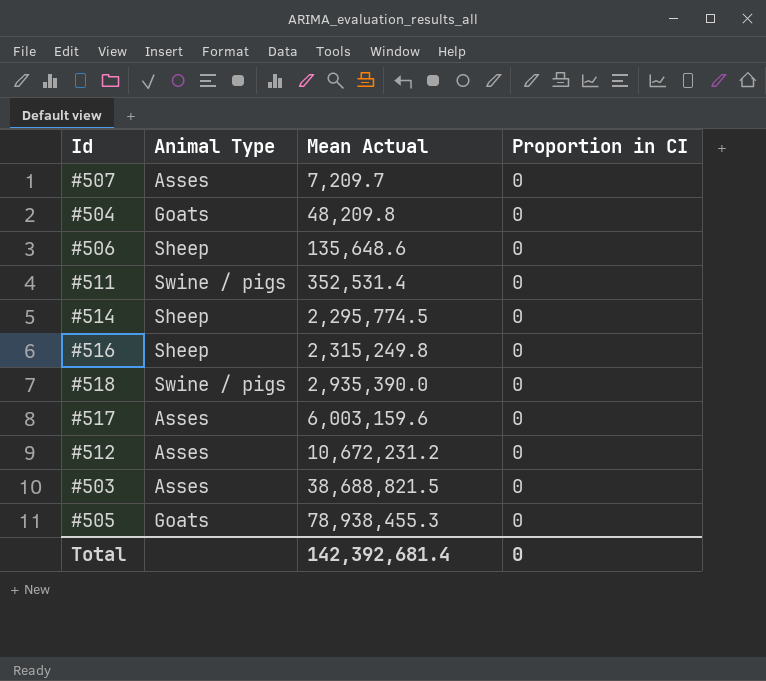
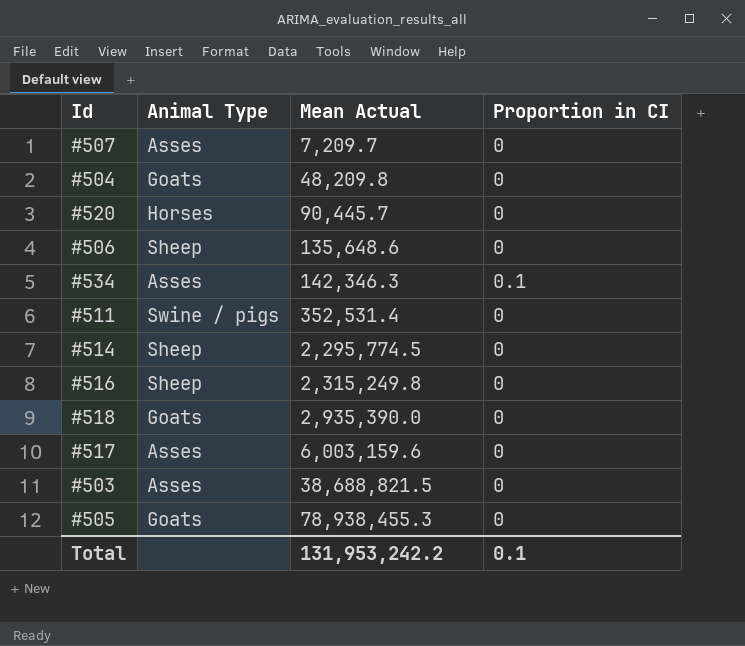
row #512: Asses | 10,672,231.2 | 0 -> none
row #520: none -> Horses | 90,445.7 | 0
row #534: none -> Asses | 142,346.3 | 0.1
#518 | Animal Type: Swine / pigs -> Goats
Total | Mean Actual: 142,392,681.4 -> 131,953,242.2
Total | Proportion in CI: 0 -> 0.1

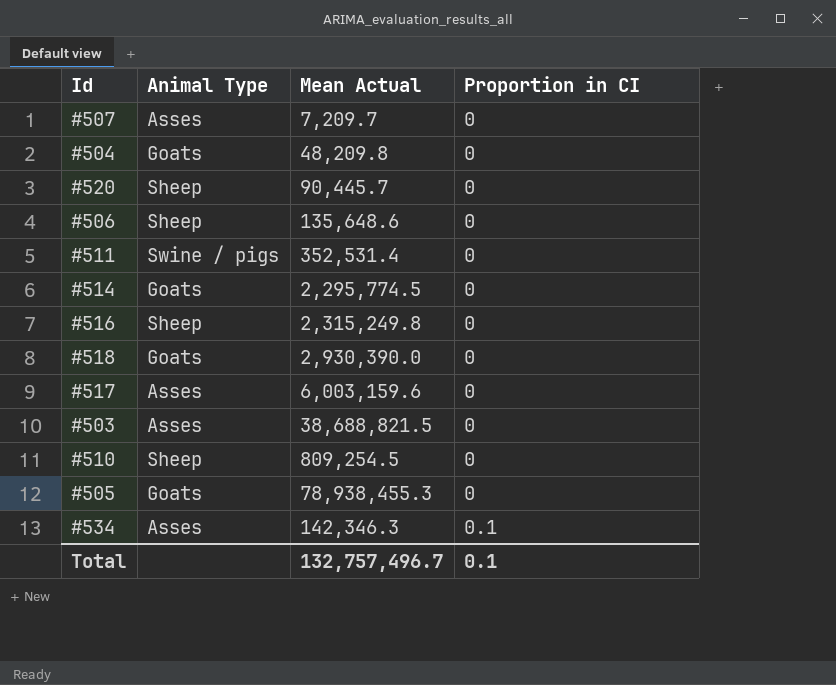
row order: Mean Actual ascending -> Proportion in CI ascending
#520 | Animal Type: Horses -> Sheep
#514 | Animal Type: Sheep -> Goats
#518 | Mean Actual: 2,935,390.0 -> 2,930,390.0
row #510: none -> Sheep | 809,254.5 | 0
Total | Mean Actual: 131,953,242.2 -> 132,757,496.7

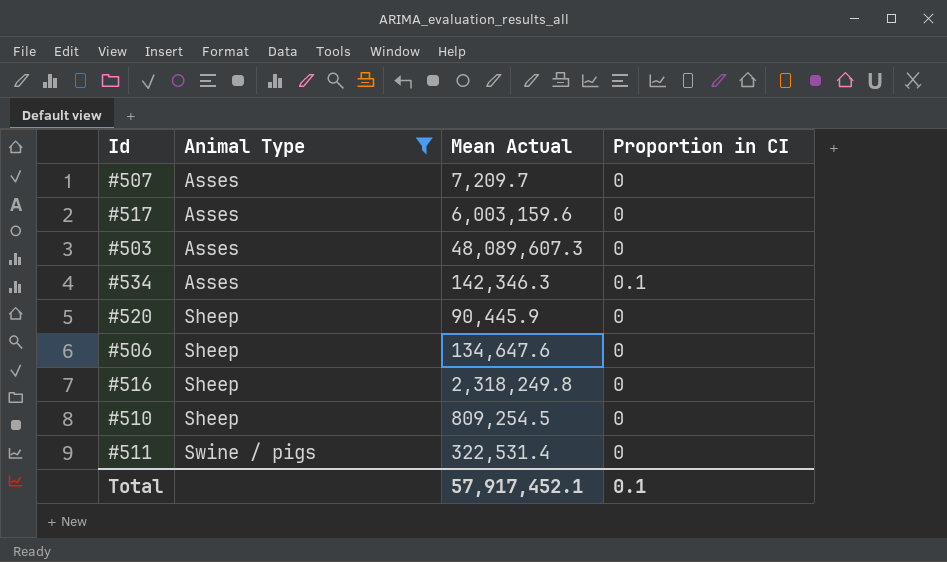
filter: none -> Animal Type != Goats
row order: Proportion in CI ascending -> Animal Type ascending
#503 | Mean Actual: 38,688,821.5 -> 48,089,607.3
#520 | Mean Actual: 90,445.7 -> 90,445.9
#506 | Mean Actual: 135,648.6 -> 134,647.6
#516 | Mean Actual: 2,315,249.8 -> 2,318,249.8
#511 | Mean Actual: 352,531.4 -> 322,531.4
Total | Mean Actual: 132,757,496.7 -> 57,917,452.1

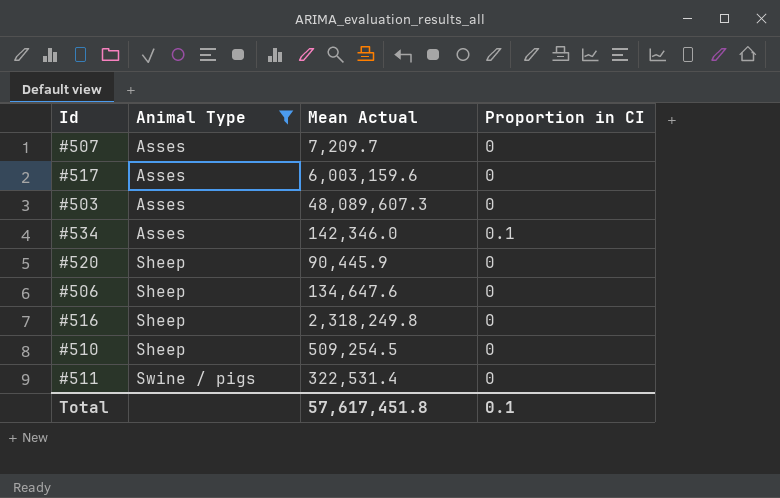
#534 | Mean Actual: 142,346.3 -> 142,346.0
#510 | Mean Actual: 809,254.5 -> 509,254.5
Total | Mean Actual: 57,917,452.1 -> 57,617,451.8

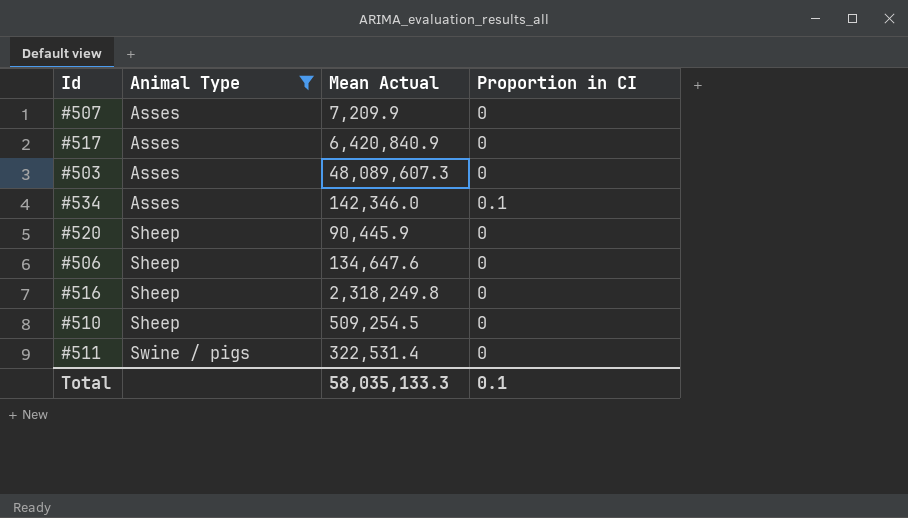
#507 | Mean Actual: 7,209.7 -> 7,209.9
#517 | Mean Actual: 6,003,159.6 -> 6,420,840.9
Total | Mean Actual: 57,617,451.8 -> 58,035,133.3

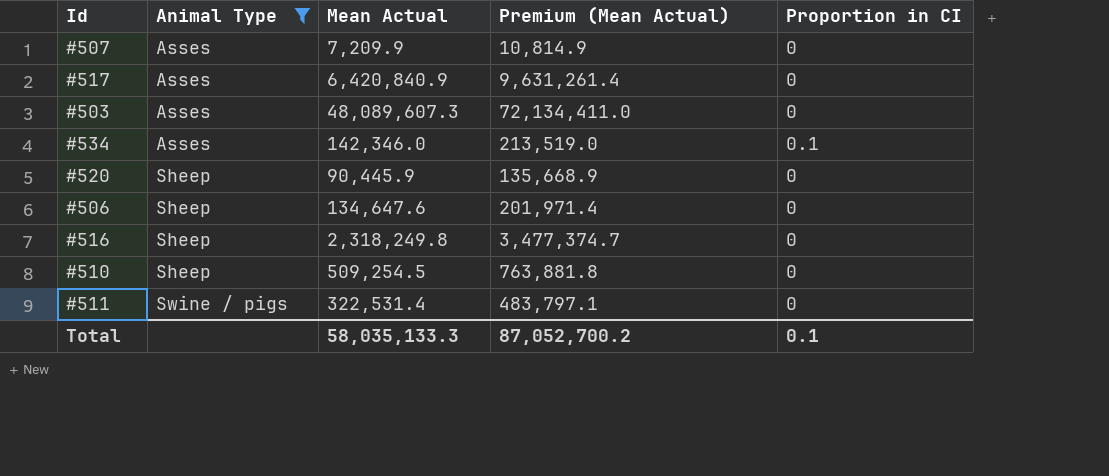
column Premium (Mean Actual) | formula: none -> [Mean Actual] * 1.5

